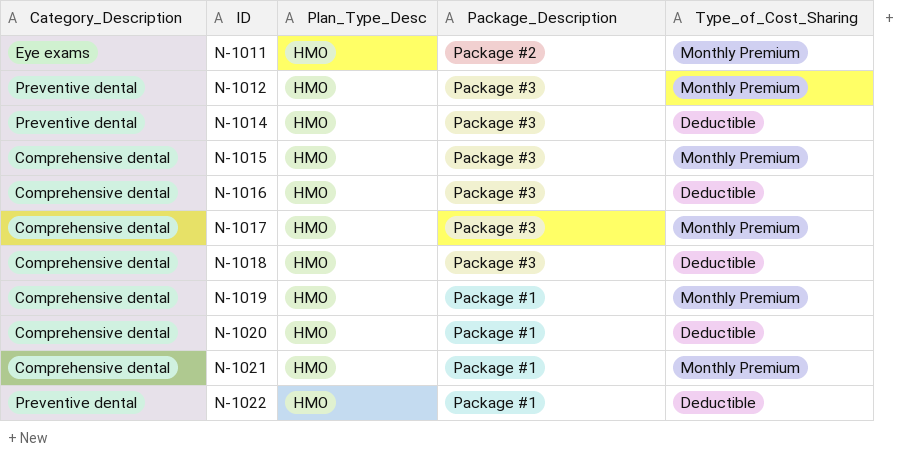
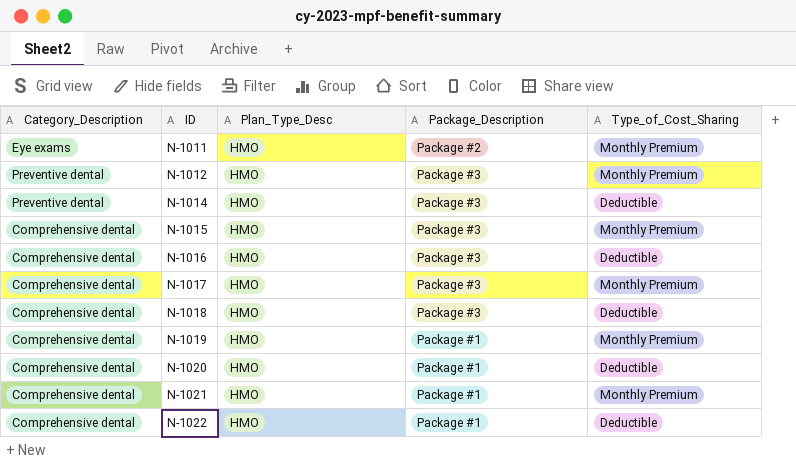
N-1022 | Category_Description: Preventive dental -> Comprehensive dental

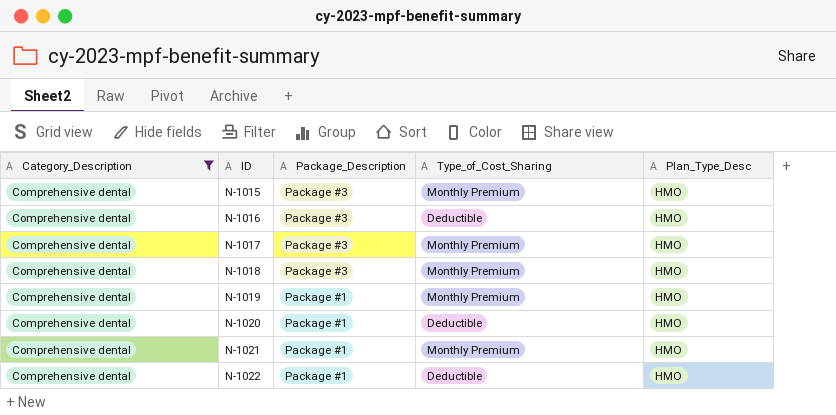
filter: none -> Category_Description = Comprehensive dental
column Plan_Type_Desc | position: 3 -> 5
N-1018 | Type_of_Cost_Sharing: Deductible -> Monthly Premium

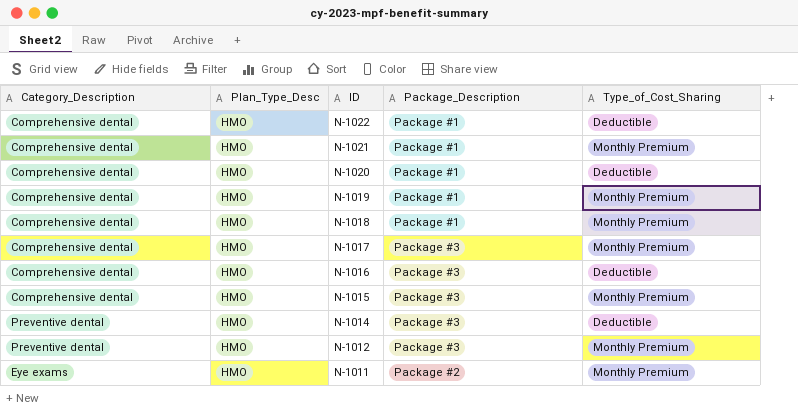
filter: Category_Description = Comprehensive dental -> none
row order: ID ascending -> ID descending
column Plan_Type_Desc | position: 5 -> 2
N-1018 | Package_Description: Package #3 -> Package #1

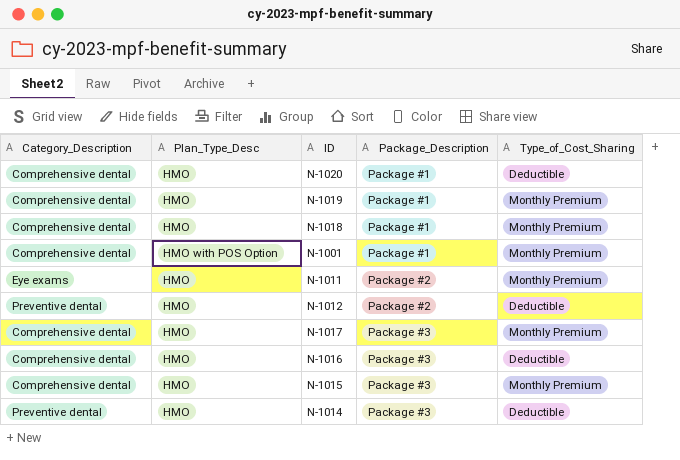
row order: ID descending -> Package_Description ascending
row N-1022: Comprehensive dental | HMO | Package #1 | Deductible -> none
row N-1021: Comprehensive dental | HMO | Package #1 | Monthly Premium -> none
row N-1001: none -> Comprehensive dental | HMO with POS Option | Package #1 | Monthly Premium
N-1012 | Package_Description: Package #3 -> Package #2
N-1012 | Type_of_Cost_Sharing: Monthly Premium -> Deductible

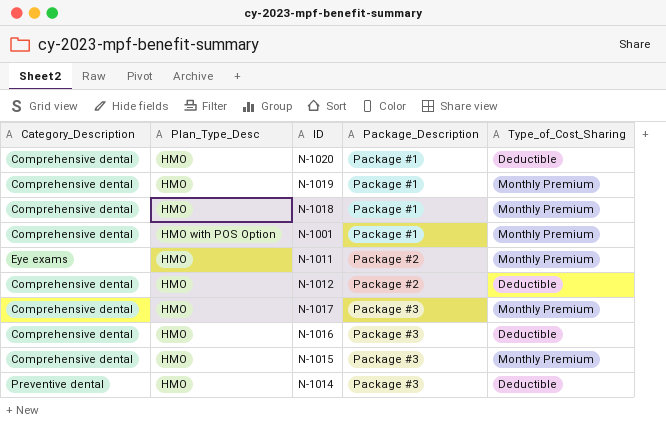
N-1012 | Category_Description: Preventive dental -> Comprehensive dental

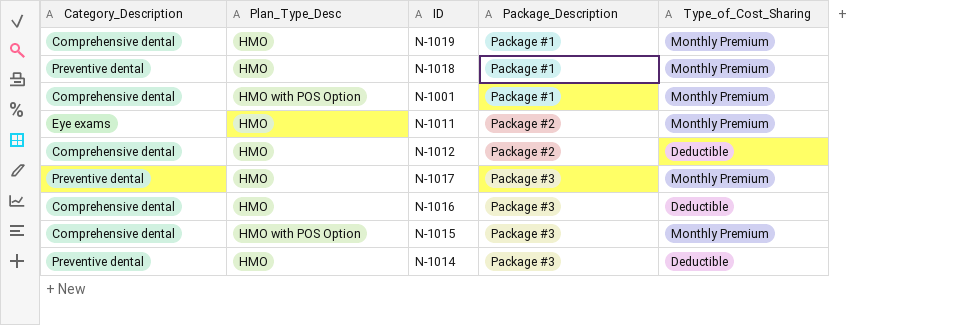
row N-1020: Comprehensive dental | HMO | Package #1 | Deductible -> none
N-1018 | Category_Description: Comprehensive dental -> Preventive dental
N-1017 | Category_Description: Comprehensive dental -> Preventive dental
N-1015 | Plan_Type_Desc: HMO -> HMO with POS Option

